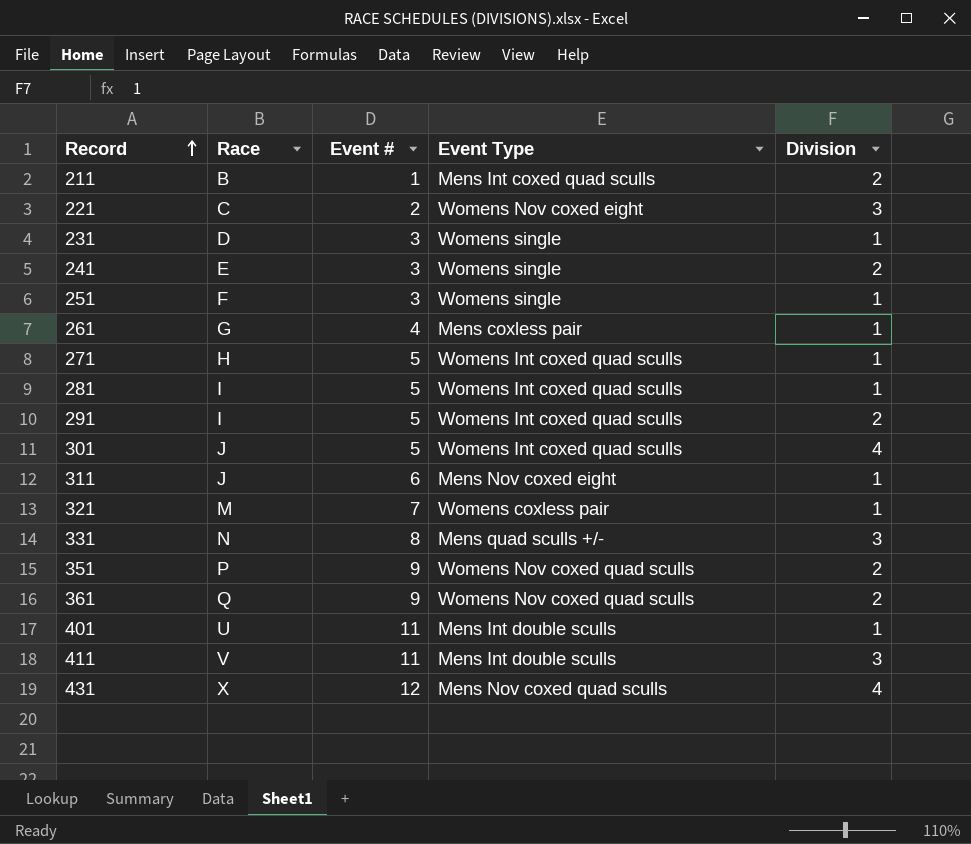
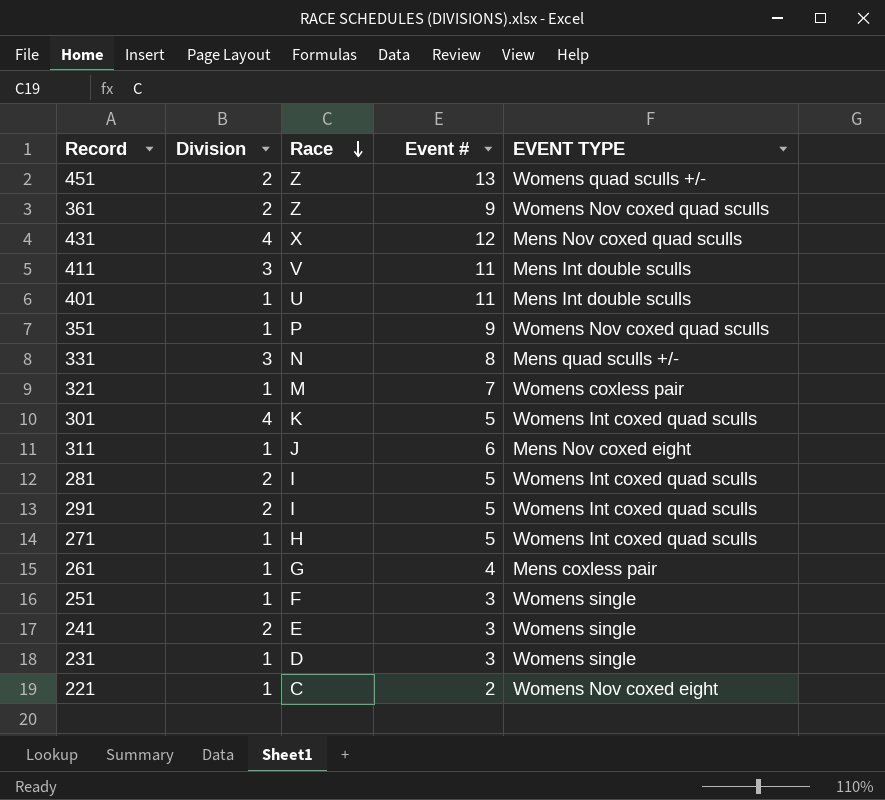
row order: Record ascending -> Race descending
column Division | position: 5 -> 2
column name: Event Type -> EVENT TYPE
row 211: B | 1 | Mens Int coxed quad sculls | 2 -> none
row 451: none -> 2 | Z | 13 | Womens quad sculls +/-
361 | Race: Q -> Z
351 | Division: 2 -> 1
301 | Race: J -> K
281 | Division: 1 -> 2
221 | Division: 3 -> 1

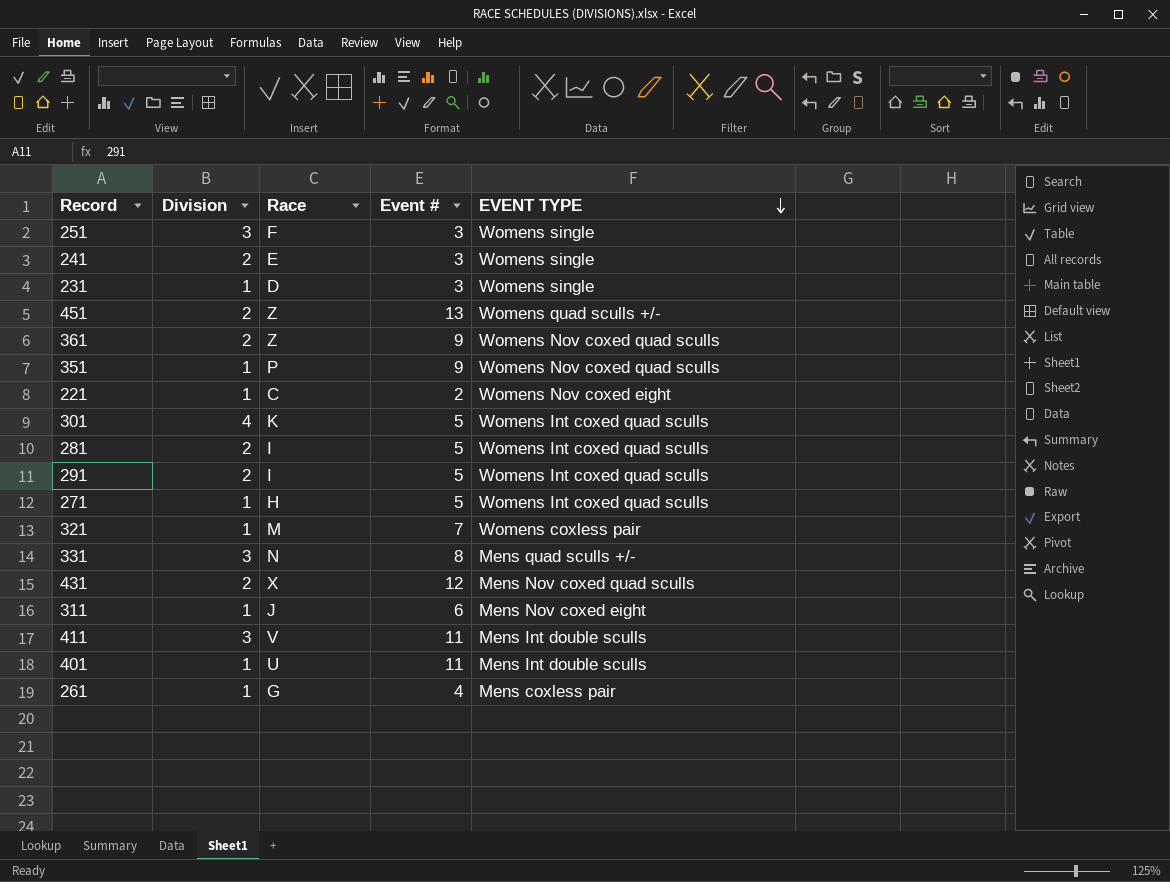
row order: Race descending -> EVENT TYPE descending
251 | Division: 1 -> 3
431 | Division: 4 -> 2

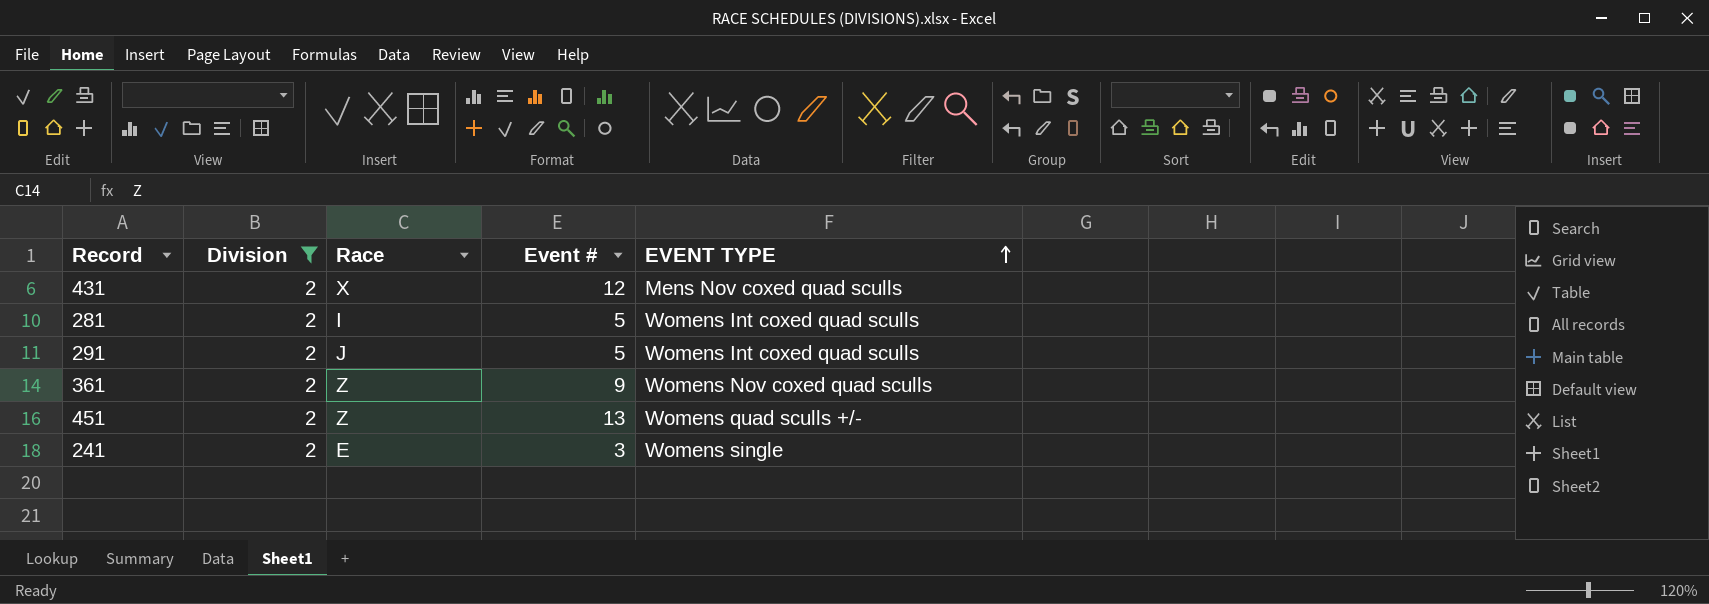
filter: none -> Division = 2
row order: EVENT TYPE descending -> EVENT TYPE ascending
291 | Race: I -> J

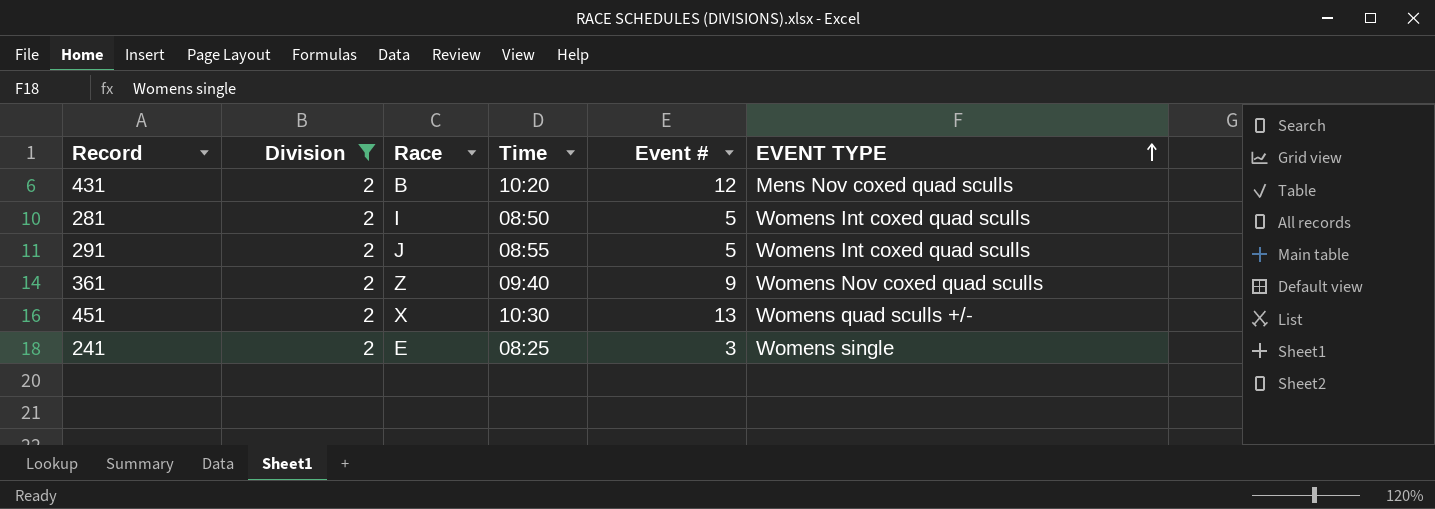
column Time | position: none -> 4
431 | Race: X -> B
451 | Race: Z -> X

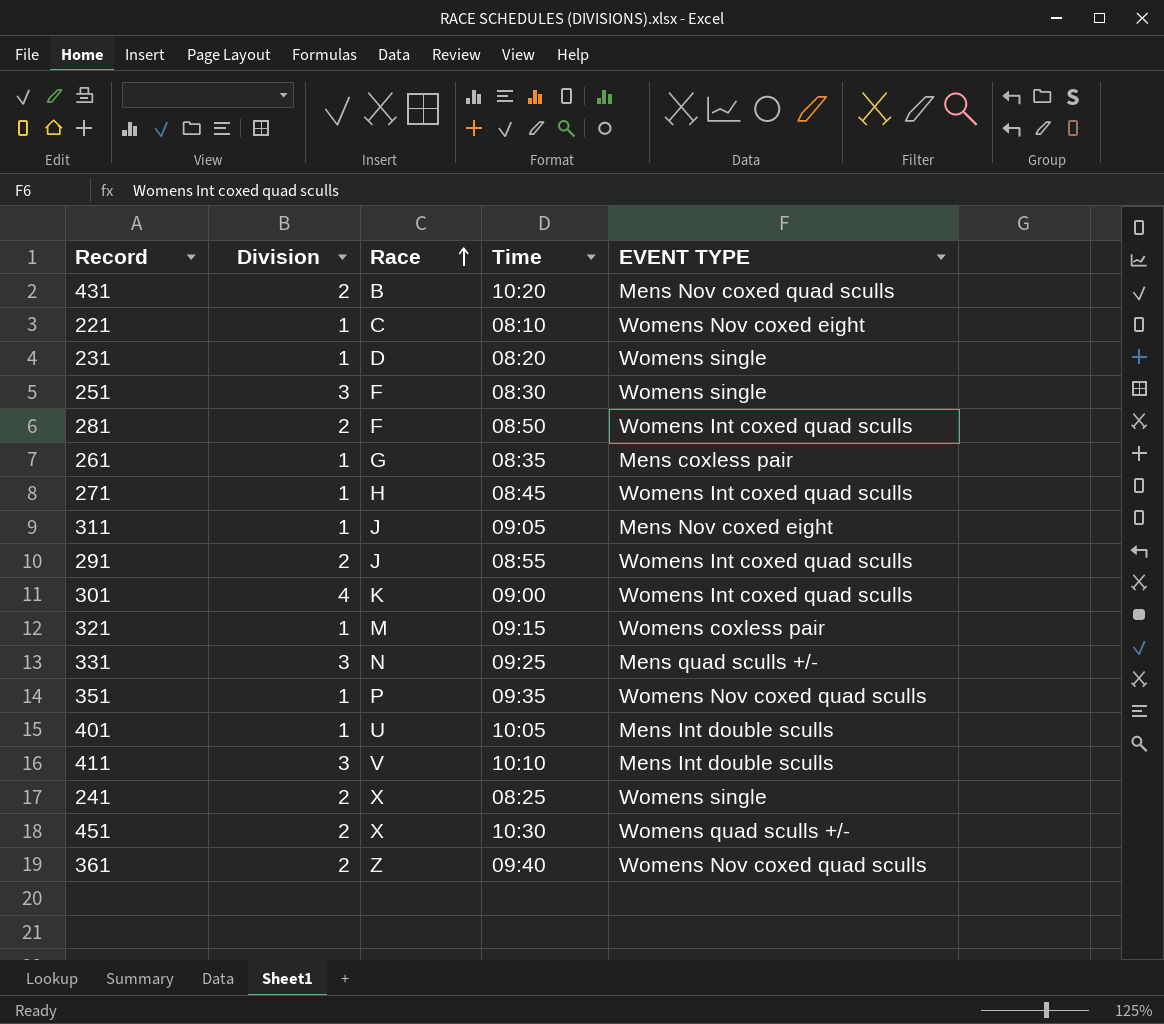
filter: Division = 2 -> none
row order: EVENT TYPE ascending -> Race ascending
column Event # | position: 5 -> none
281 | Race: I -> F
241 | Race: E -> X

